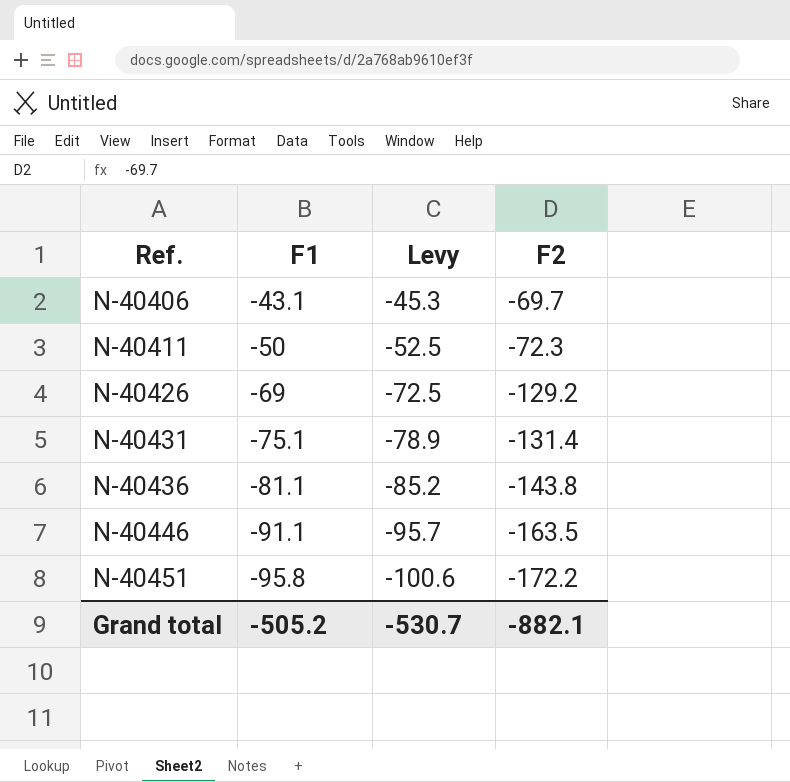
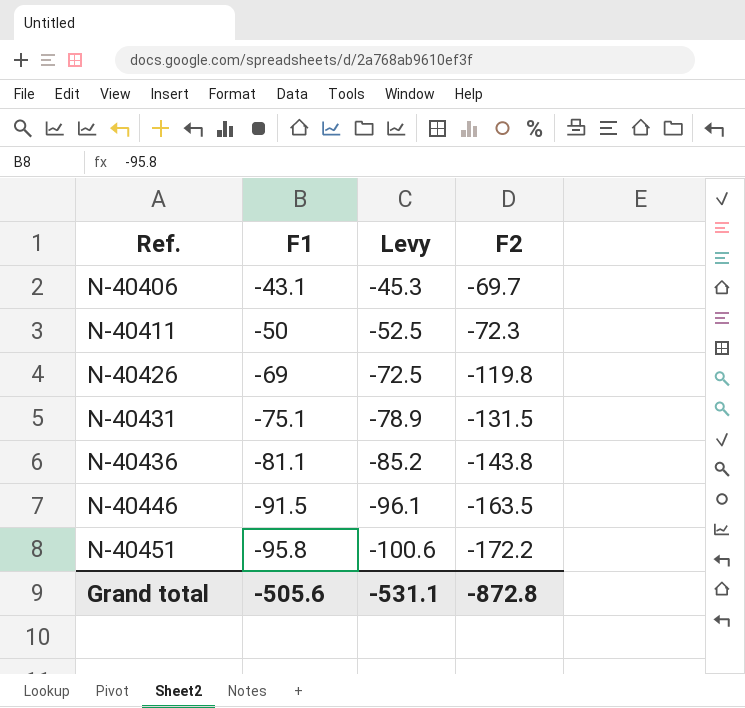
N-40426 | F2: -129.2 -> -119.8
N-40431 | F2: -131.4 -> -131.5
N-40446 | F1: -91.1 -> -91.5
N-40446 | Levy: -95.7 -> -96.1
Grand total | F1: -505.2 -> -505.6
Grand total | Levy: -530.7 -> -531.1
Grand total | F2: -882.1 -> -872.8

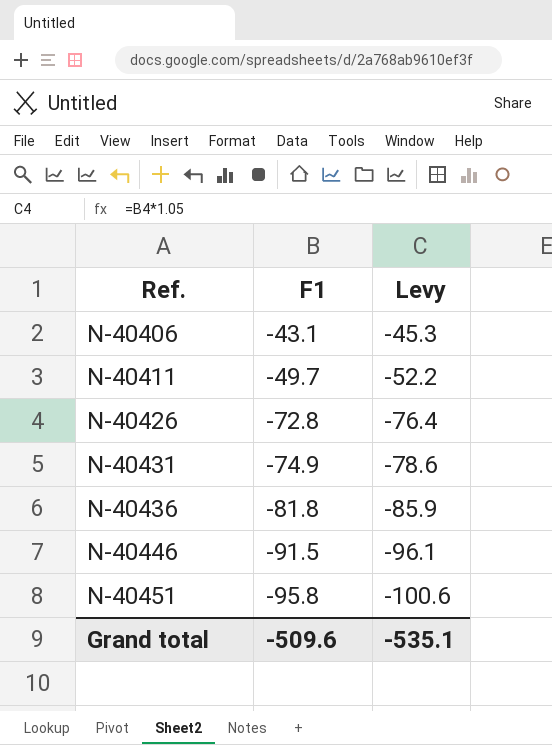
column F2 | position: 4 -> none
N-40411 | F1: -50 -> -49.7
N-40411 | Levy: -52.5 -> -52.2
N-40426 | F1: -69 -> -72.8
N-40426 | Levy: -72.5 -> -76.4
N-40431 | F1: -75.1 -> -74.9
N-40431 | Levy: -78.9 -> -78.6
N-40436 | F1: -81.1 -> -81.8
N-40436 | Levy: -85.2 -> -85.9
Grand total | F1: -505.6 -> -509.6
Grand total | Levy: -531.1 -> -535.1

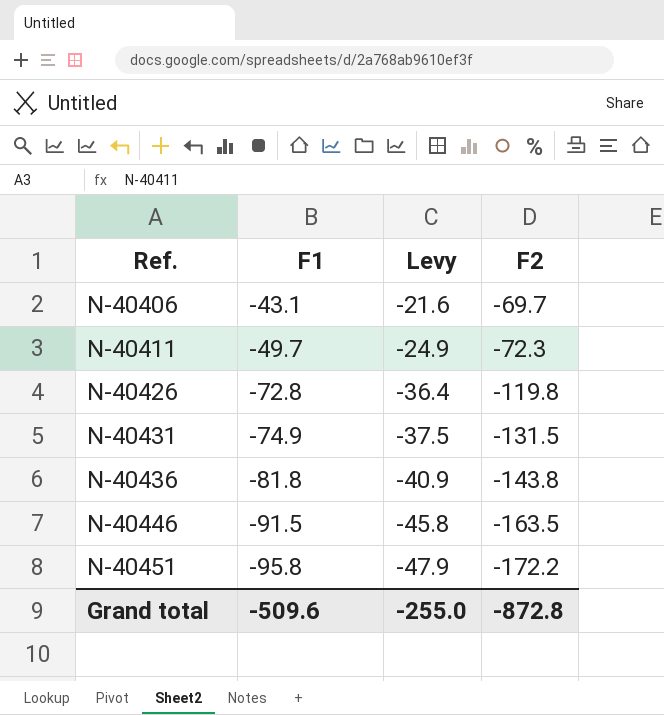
column Levy | formula: [F1] * 1.05 -> [F1] * 0.5
column F2 | position: none -> 4
Grand total | Levy: -535.1 -> -255.0

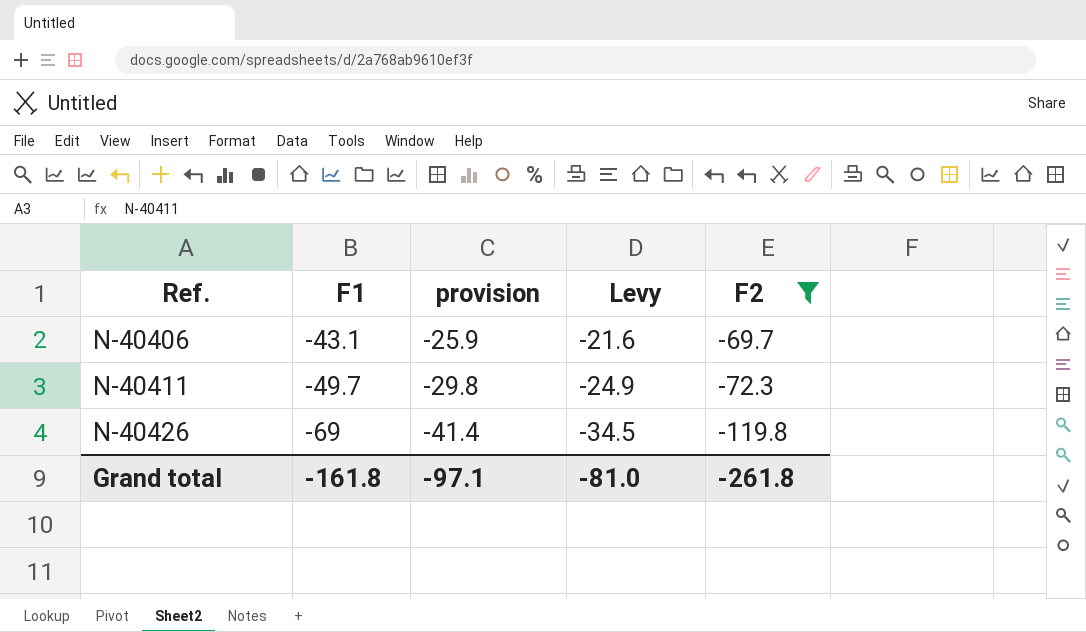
filter: none -> F2 >= -119.8
column provision | formula: none -> [F1] * 0.6
N-40426 | F1: -72.8 -> -69
N-40426 | Levy: -36.4 -> -34.5
Grand total | F1: -509.6 -> -161.8
Grand total | Levy: -255.0 -> -81.0
Grand total | F2: -872.8 -> -261.8

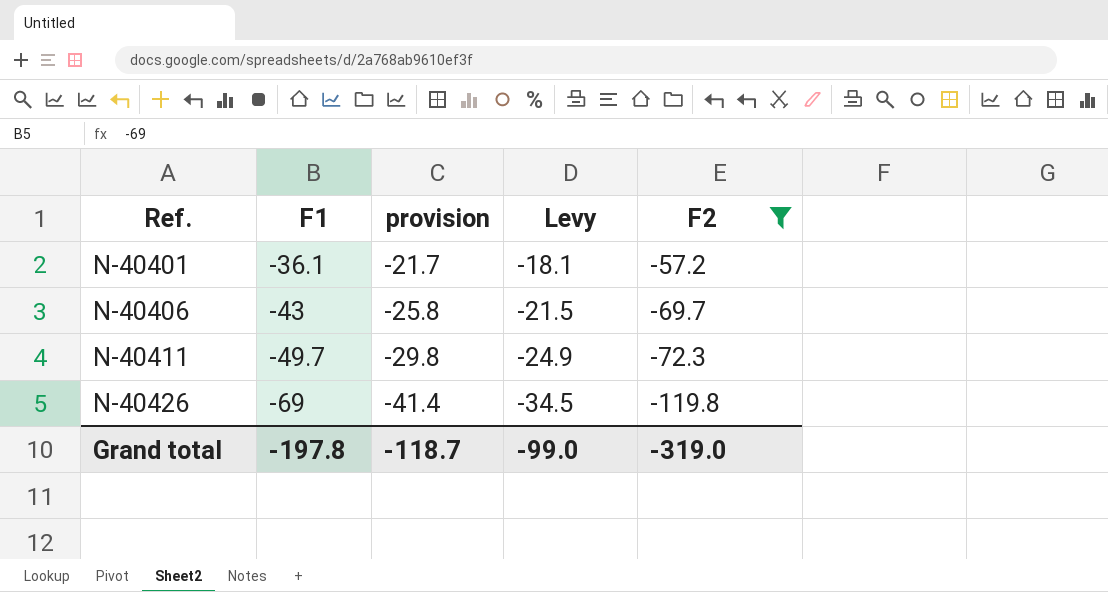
row N-40401: none -> -36.1 | -21.7 | -18.1 | -57.2
N-40406 | F1: -43.1 -> -43
N-40406 | provision: -25.9 -> -25.8
N-40406 | Levy: -21.6 -> -21.5
Grand total | F1: -161.8 -> -197.8
Grand total | provision: -97.1 -> -118.7
Grand total | Levy: -81.0 -> -99.0
Grand total | F2: -261.8 -> -319.0

